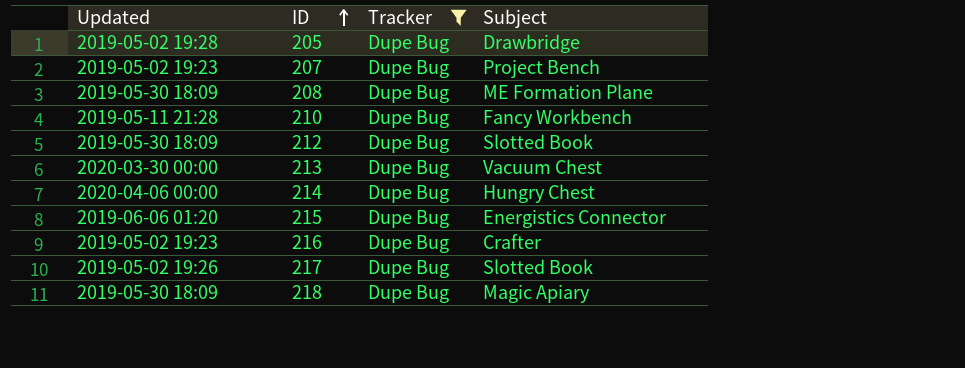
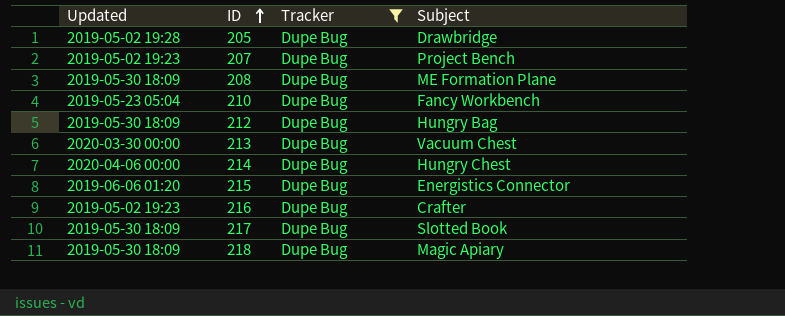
210 | Updated: 2019-05-11 21:28 -> 2019-05-23 05:04
212 | Subject: Slotted Book -> Hungry Bag
217 | Updated: 2019-05-02 19:26 -> 2019-05-30 18:09

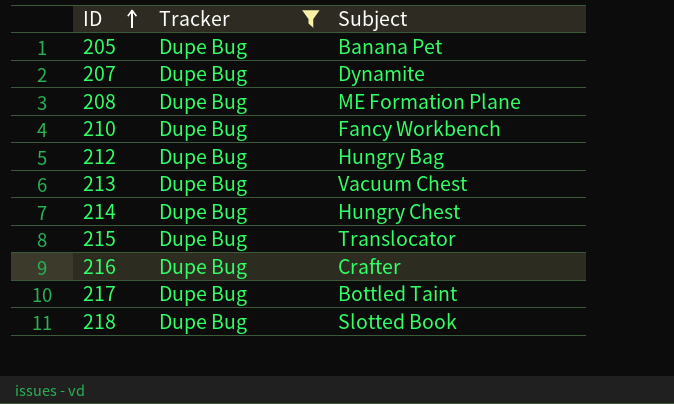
column Updated | position: 1 -> none
205 | Subject: Drawbridge -> Banana Pet
207 | Subject: Project Bench -> Dynamite
215 | Subject: Energistics Connector -> Translocator
217 | Subject: Slotted Book -> Bottled Taint
218 | Subject: Magic Apiary -> Slotted Book

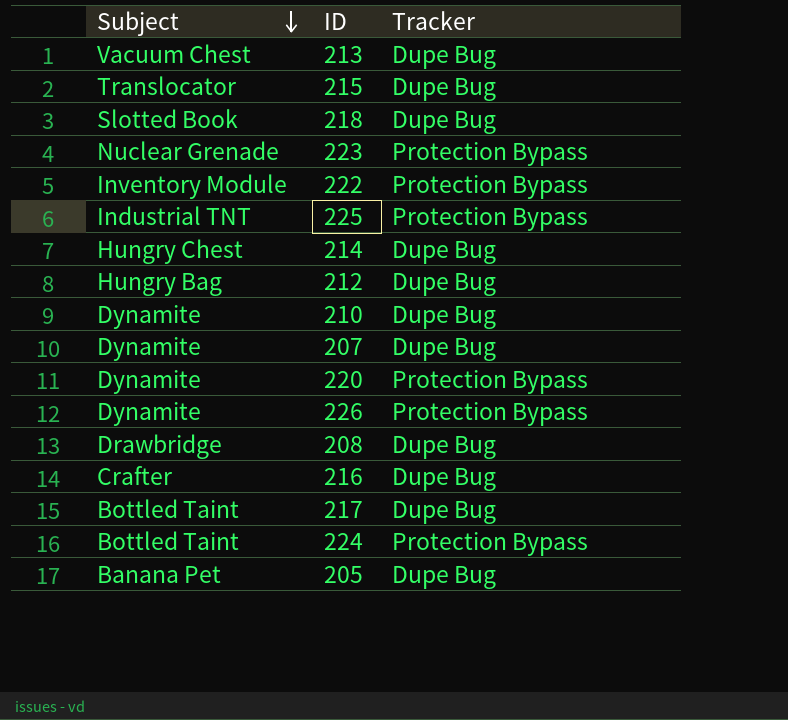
filter: Tracker = Dupe Bug -> none
row order: ID ascending -> Subject descending
column Subject | position: 3 -> 1
210 | Subject: Fancy Workbench -> Dynamite
208 | Subject: ME Formation Plane -> Drawbridge

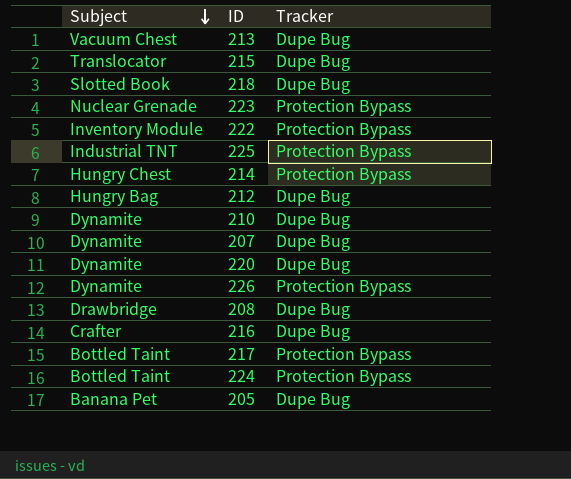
214 | Tracker: Dupe Bug -> Protection Bypass
220 | Tracker: Protection Bypass -> Dupe Bug
217 | Tracker: Dupe Bug -> Protection Bypass

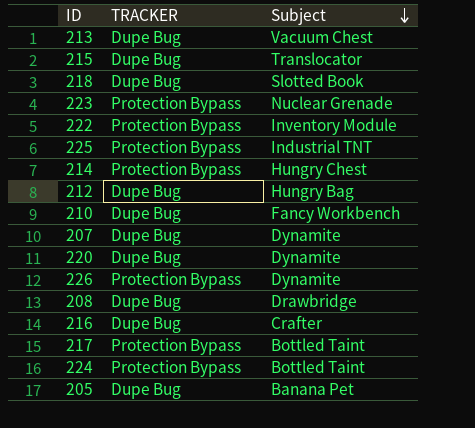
column name: Tracker -> TRACKER
column Subject | position: 1 -> 3
210 | Subject: Dynamite -> Fancy Workbench

